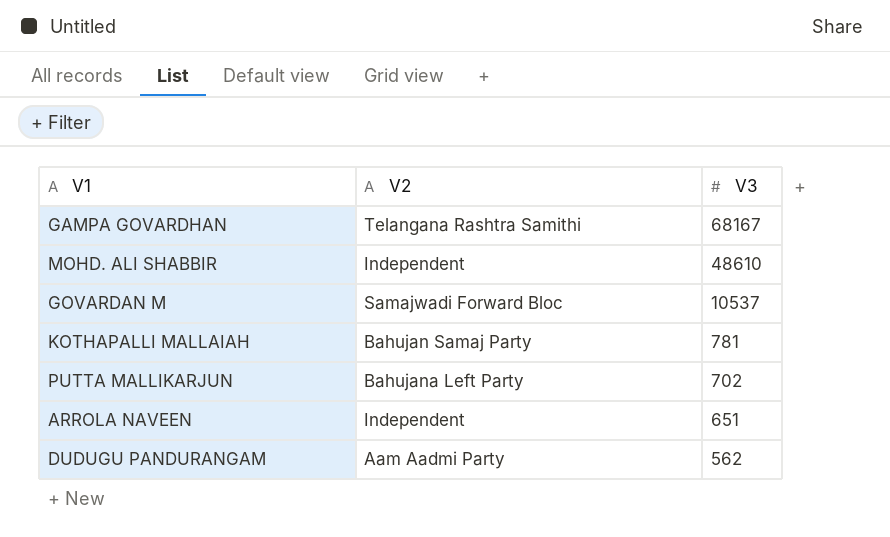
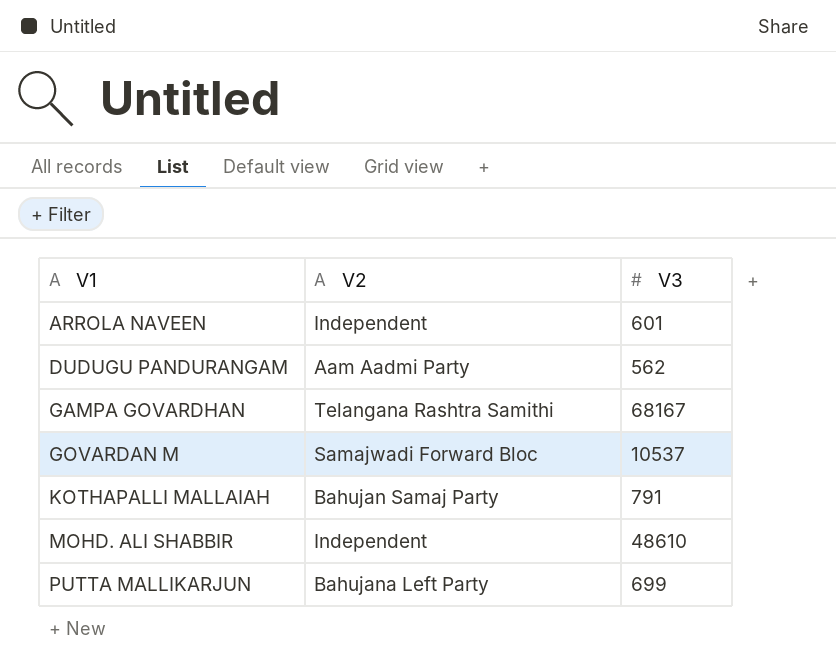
row order: V3 descending -> V1 ascending
ARROLA NAVEEN | V3: 651 -> 601
KOTHAPALLI MALLAIAH | V3: 781 -> 791
PUTTA MALLIKARJUN | V3: 702 -> 699

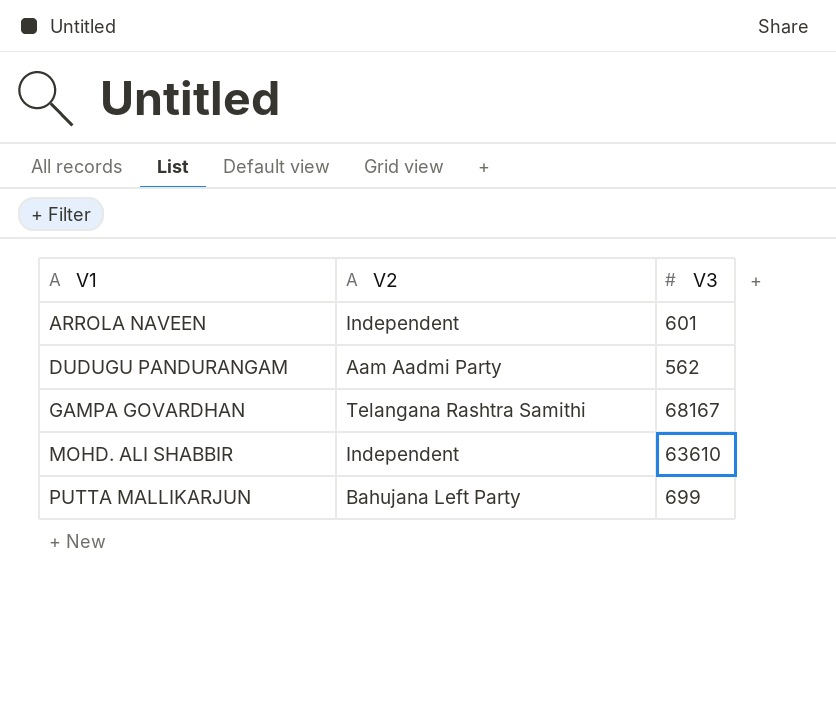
row GOVARDAN M: Samajwadi Forward Bloc | 10537 -> none
row KOTHAPALLI MALLAIAH: Bahujan Samaj Party | 791 -> none
MOHD. ALI SHABBIR | V3: 48610 -> 63610

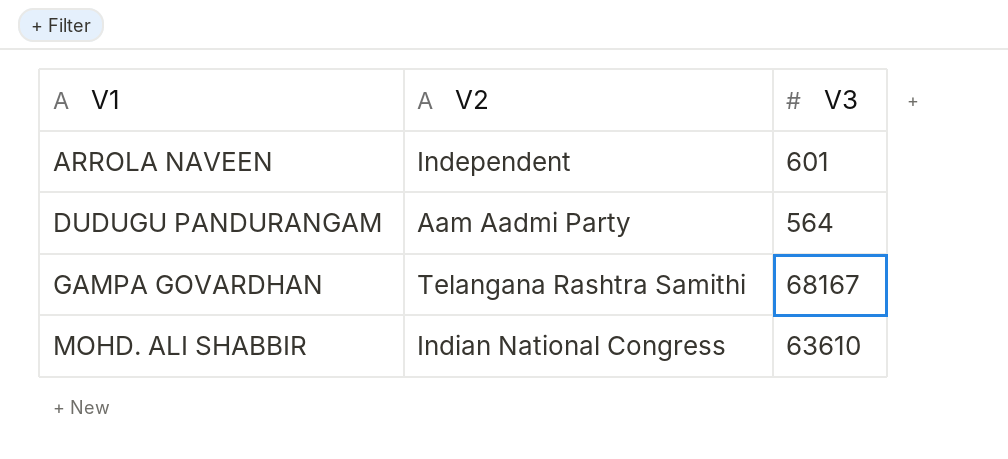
row PUTTA MALLIKARJUN: Bahujana Left Party | 699 -> none
DUDUGU PANDURANGAM | V3: 562 -> 564
MOHD. ALI SHABBIR | V2: Independent -> Indian National Congress

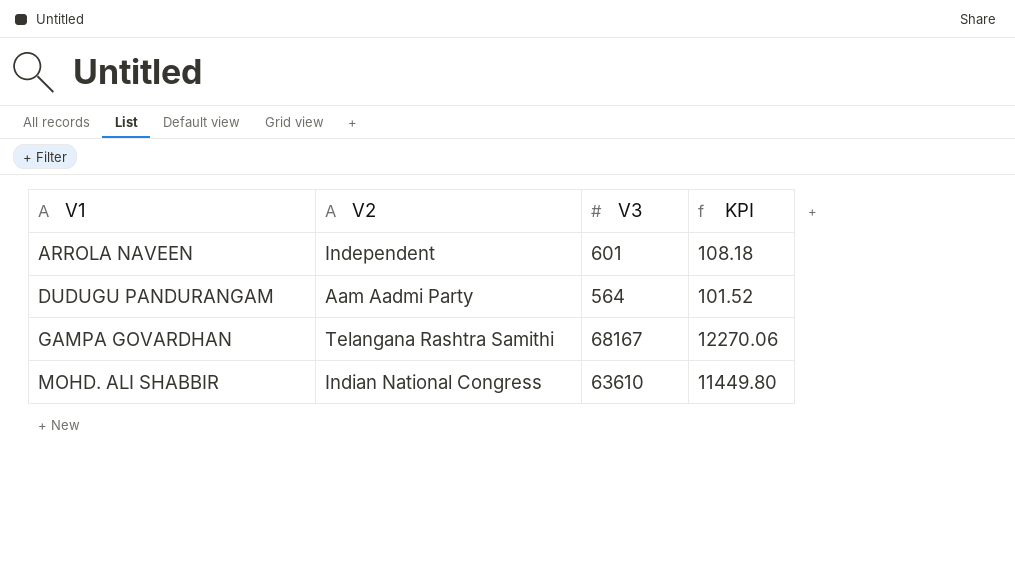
column KPI | formula: none -> [V3] * 0.18

